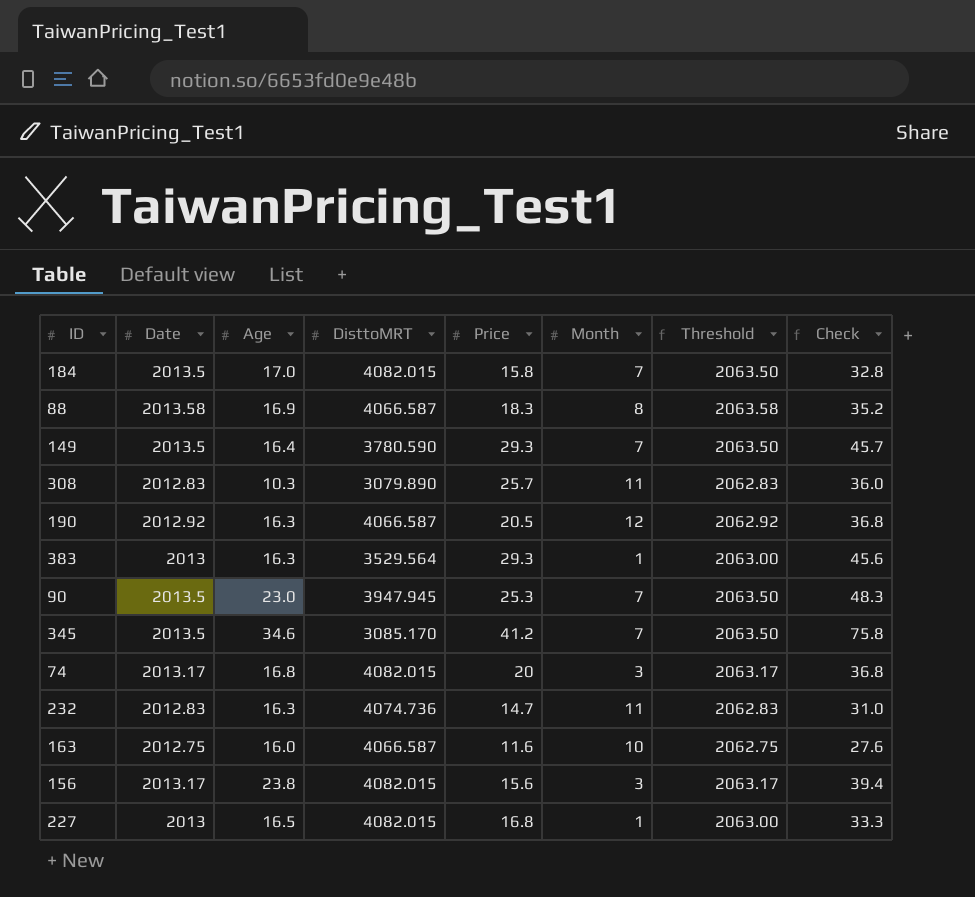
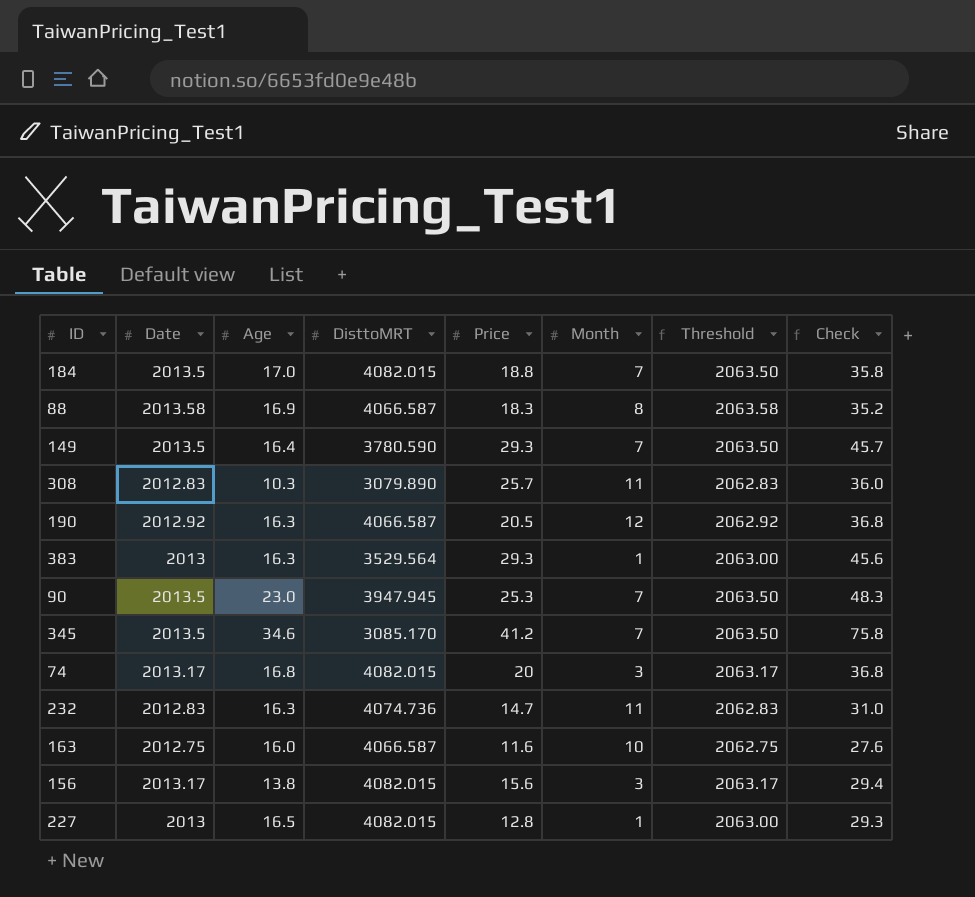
184 | Price: 15.8 -> 18.8
184 | Check: 32.8 -> 35.8
156 | Age: 23.8 -> 13.8
156 | Check: 39.4 -> 29.4
227 | Price: 16.8 -> 12.8
227 | Check: 33.3 -> 29.3

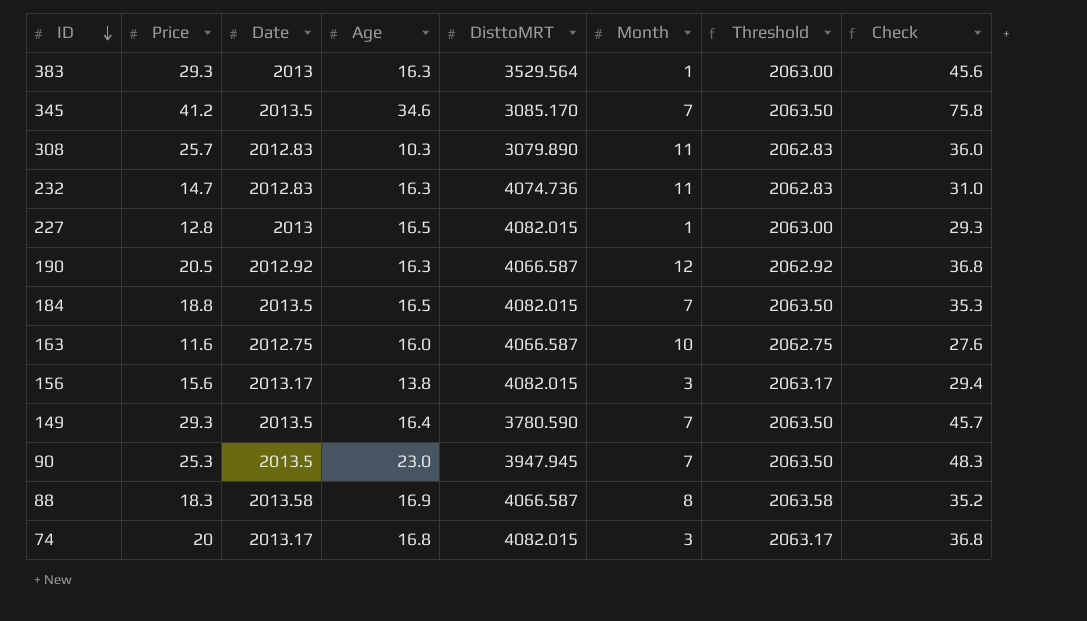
row order: none -> ID descending
column Price | position: 5 -> 2
184 | Age: 17.0 -> 16.5
184 | Check: 35.8 -> 35.3

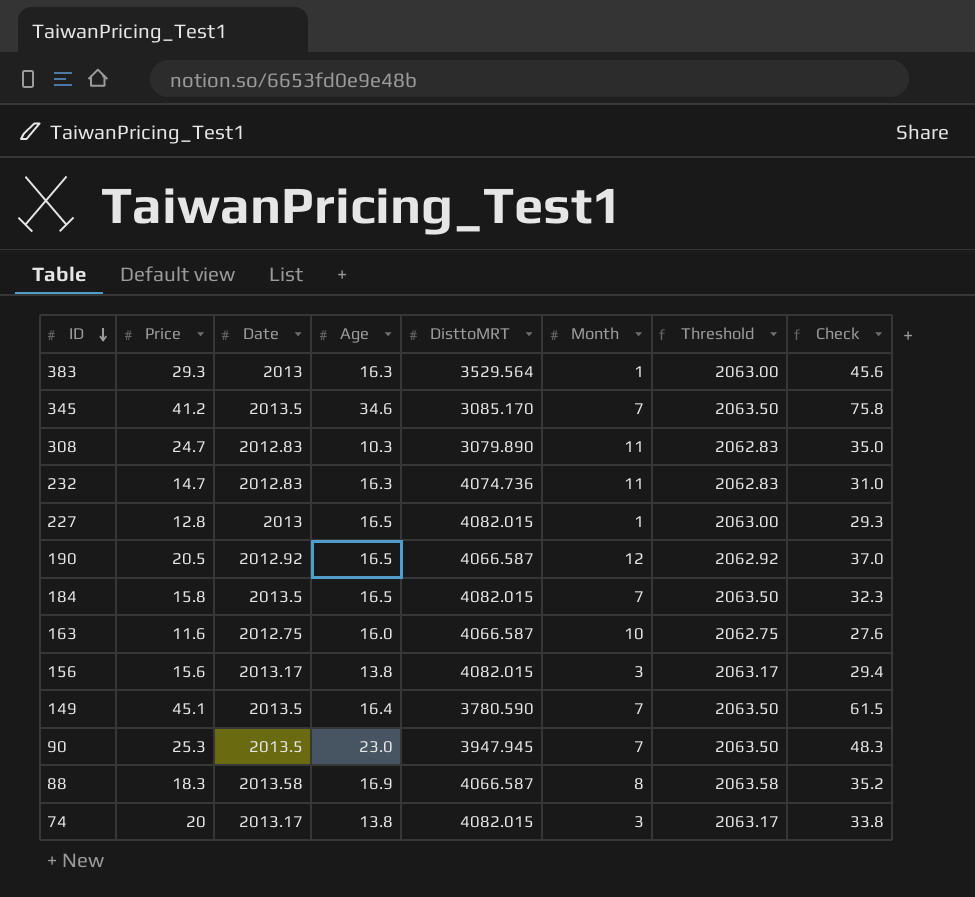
308 | Price: 25.7 -> 24.7
308 | Check: 36.0 -> 35.0
190 | Age: 16.3 -> 16.5
190 | Check: 36.8 -> 37.0
184 | Price: 18.8 -> 15.8
184 | Check: 35.3 -> 32.3
149 | Price: 29.3 -> 45.1
149 | Check: 45.7 -> 61.5
74 | Age: 16.8 -> 13.8
74 | Check: 36.8 -> 33.8

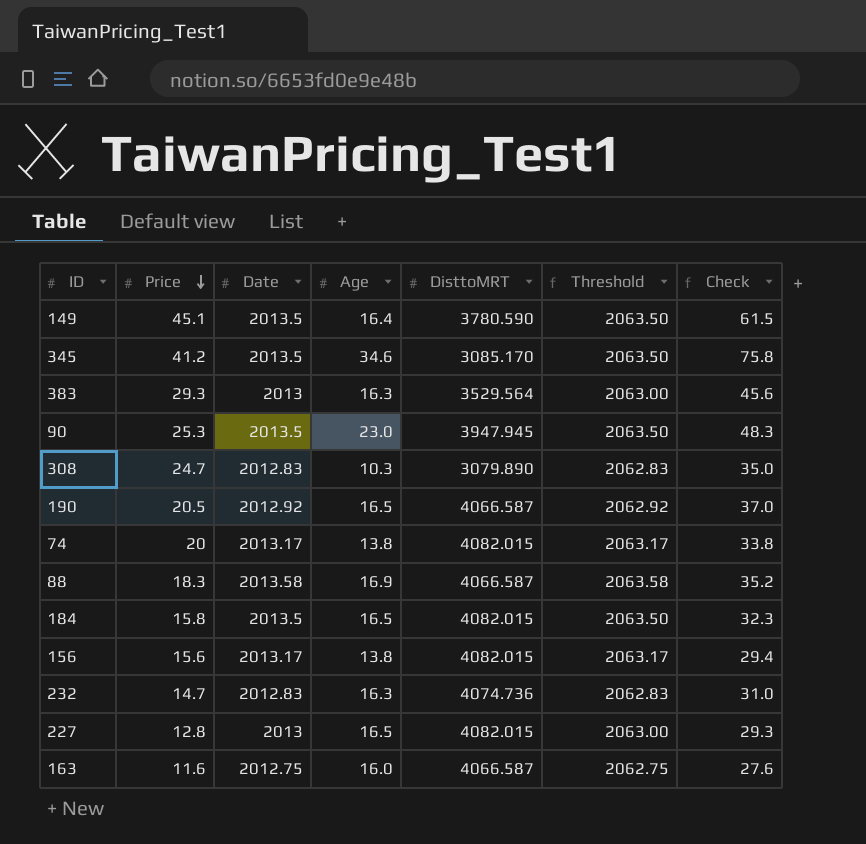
row order: ID descending -> Price descending
column Month | position: 6 -> none

